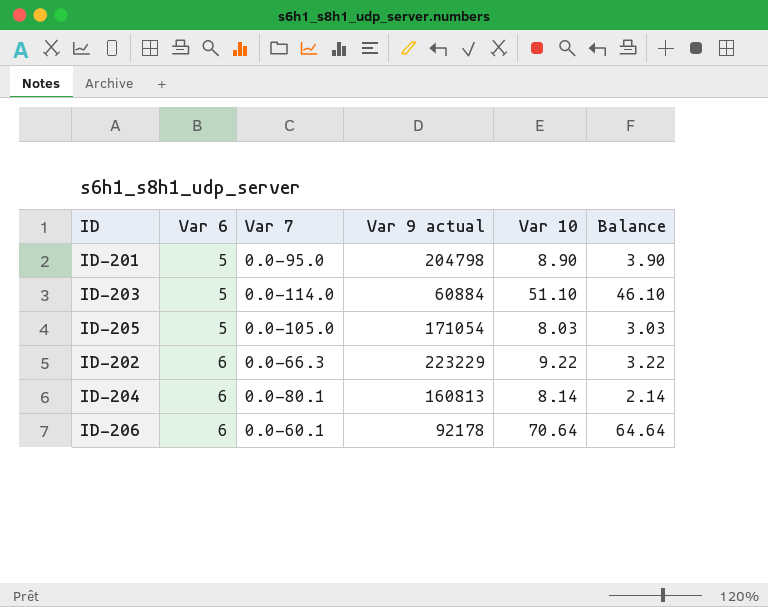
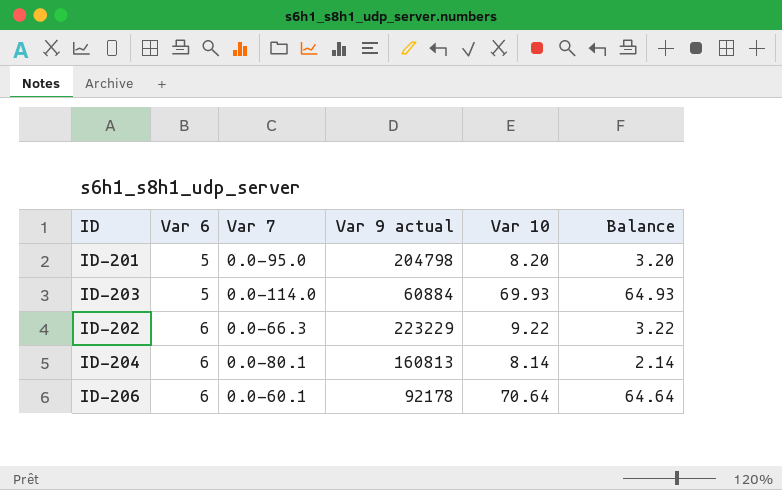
row ID-205: 5 | 0.0-105.0 | 171054 | 8.03 | 3.03 -> none
ID-201 | Var 10: 8.90 -> 8.20
ID-201 | Balance: 3.90 -> 3.20
ID-203 | Var 10: 51.10 -> 69.93
ID-203 | Balance: 46.10 -> 64.93

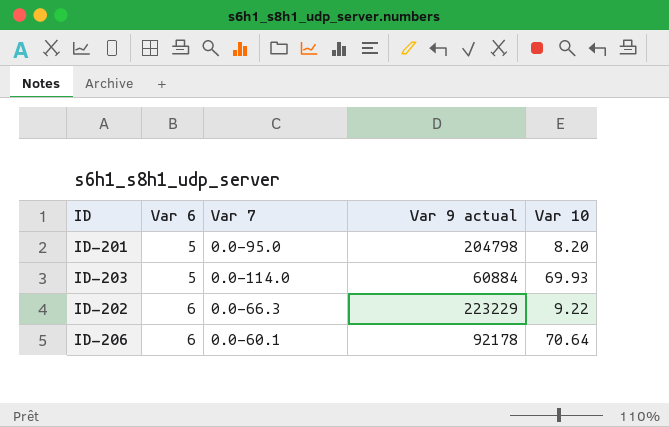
column Balance | formula: [Var 10] - [Var 6] -> none
row ID-204: 6 | 0.0-80.1 | 160813 | 8.14 | 2.14 -> none

